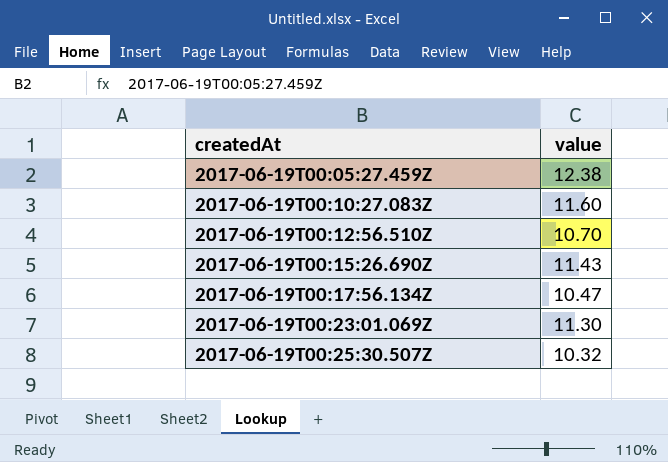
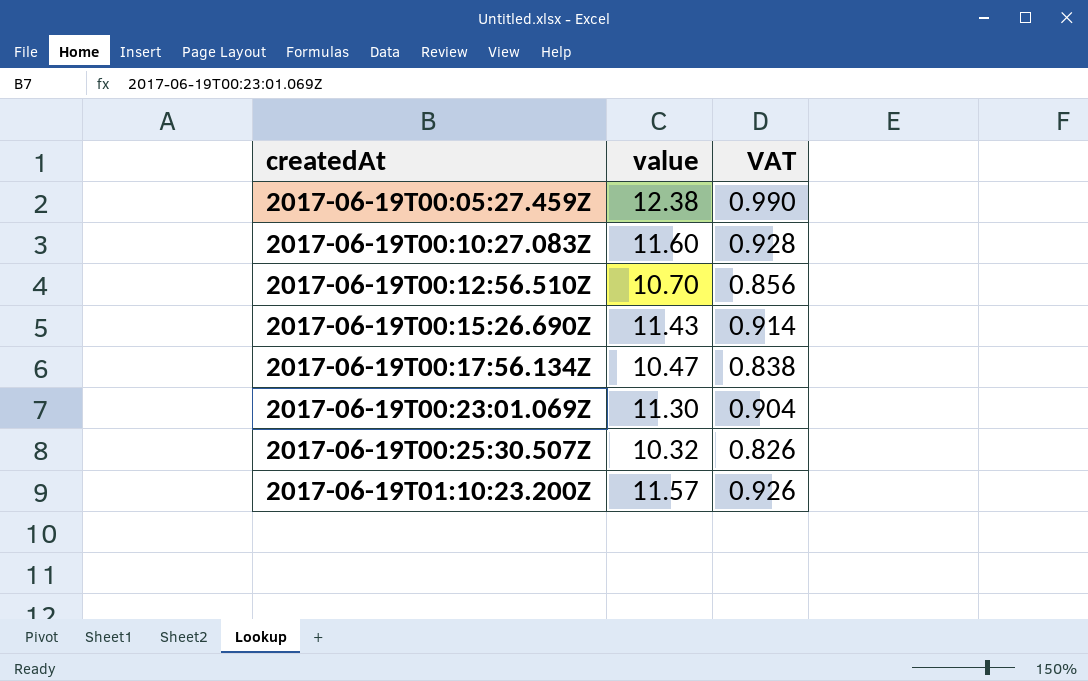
column VAT | formula: none -> [value] * 0.08
row 2017-06-19T01:10:23.200Z: none -> 11.57 | 0.926

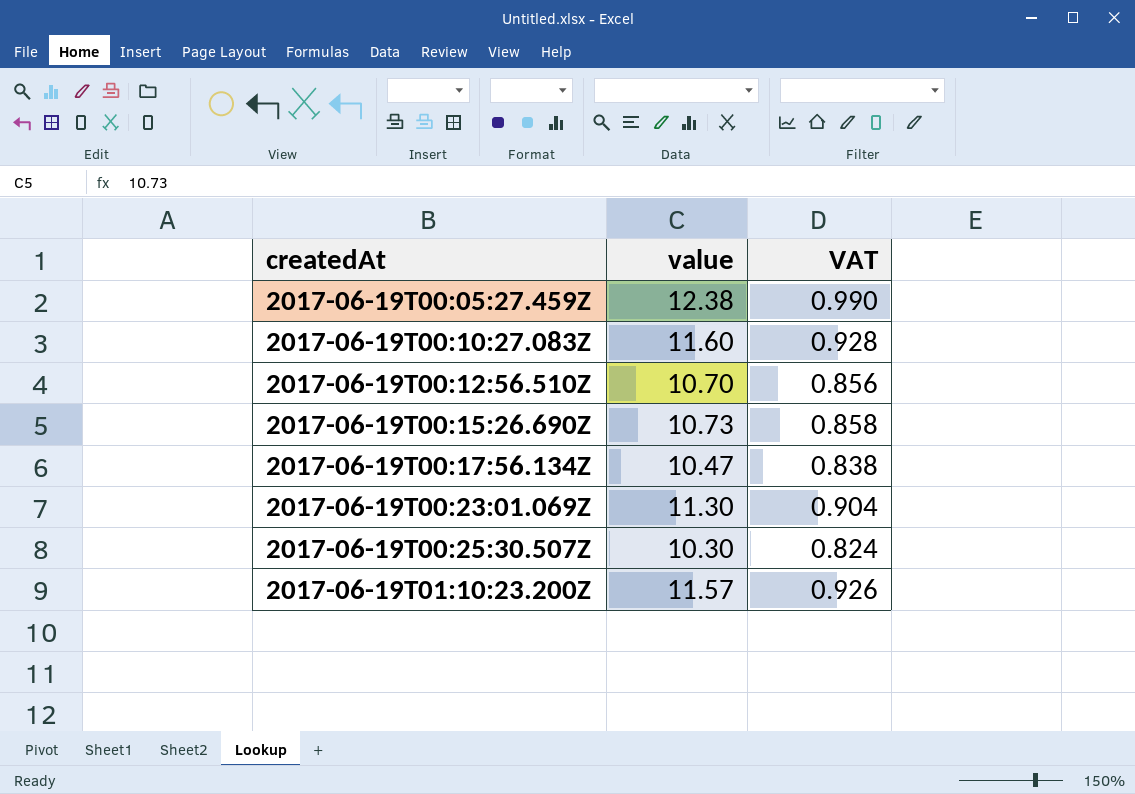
2017-06-19T00:15:26.690Z | value: 11.43 -> 10.73
2017-06-19T00:15:26.690Z | VAT: 0.914 -> 0.858
2017-06-19T00:25:30.507Z | value: 10.32 -> 10.30
2017-06-19T00:25:30.507Z | VAT: 0.826 -> 0.824

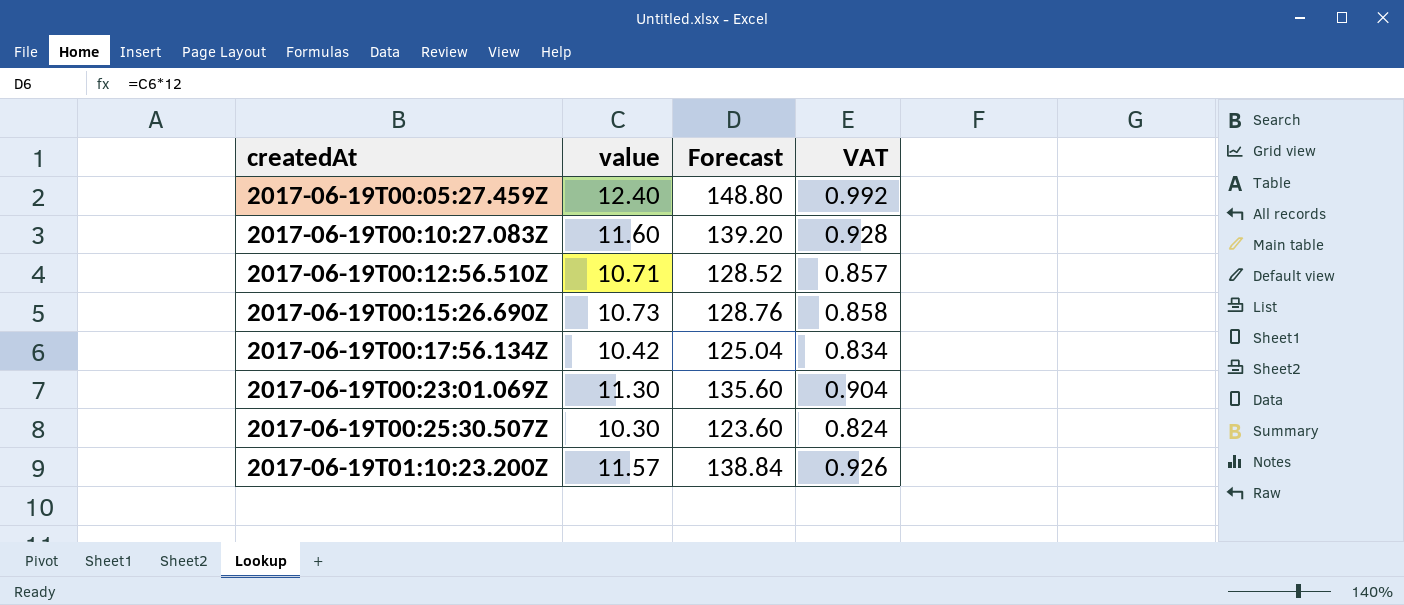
column Forecast | formula: none -> [value] * 12
2017-06-19T00:05:27.459Z | value: 12.38 -> 12.40
2017-06-19T00:05:27.459Z | VAT: 0.990 -> 0.992
2017-06-19T00:12:56.510Z | value: 10.70 -> 10.71
2017-06-19T00:12:56.510Z | VAT: 0.856 -> 0.857
2017-06-19T00:17:56.134Z | value: 10.47 -> 10.42
2017-06-19T00:17:56.134Z | VAT: 0.838 -> 0.834

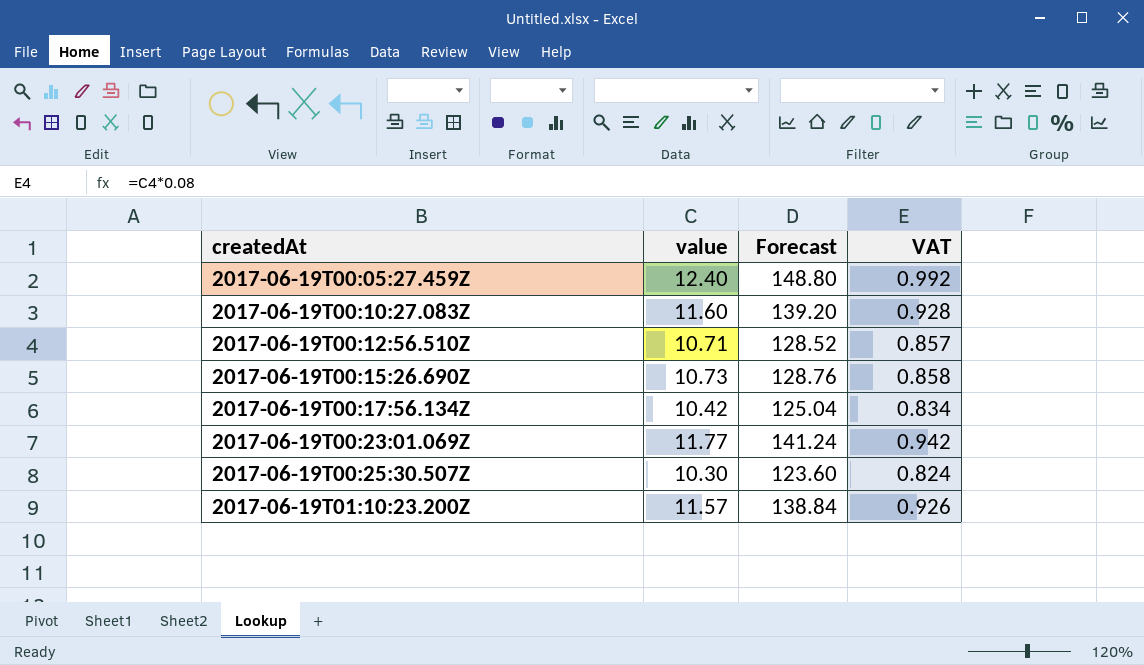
2017-06-19T00:23:01.069Z | value: 11.30 -> 11.77
2017-06-19T00:23:01.069Z | Forecast: 135.60 -> 141.24
2017-06-19T00:23:01.069Z | VAT: 0.904 -> 0.942

